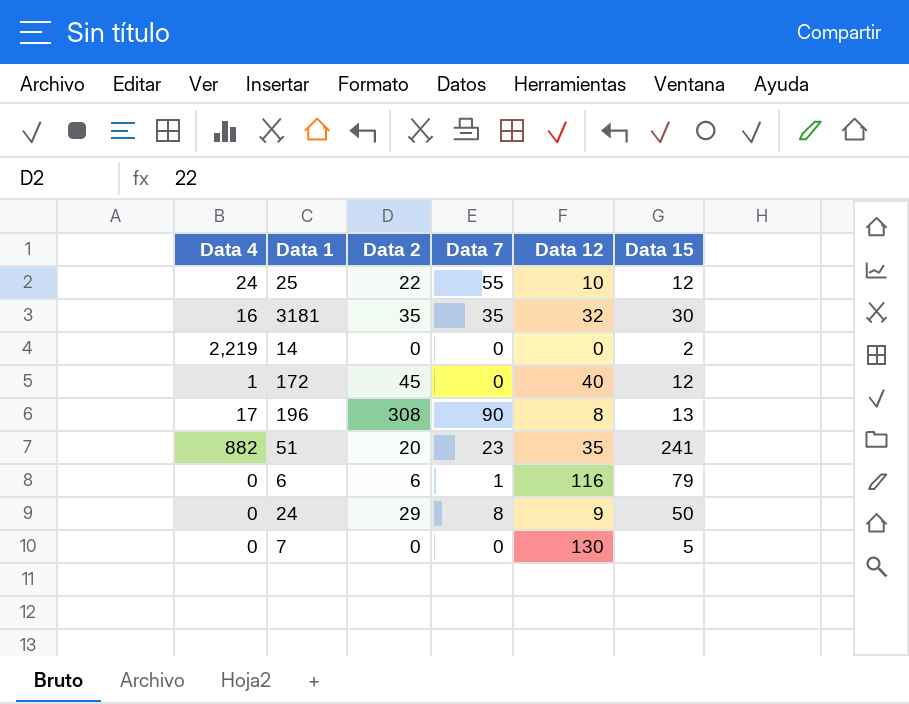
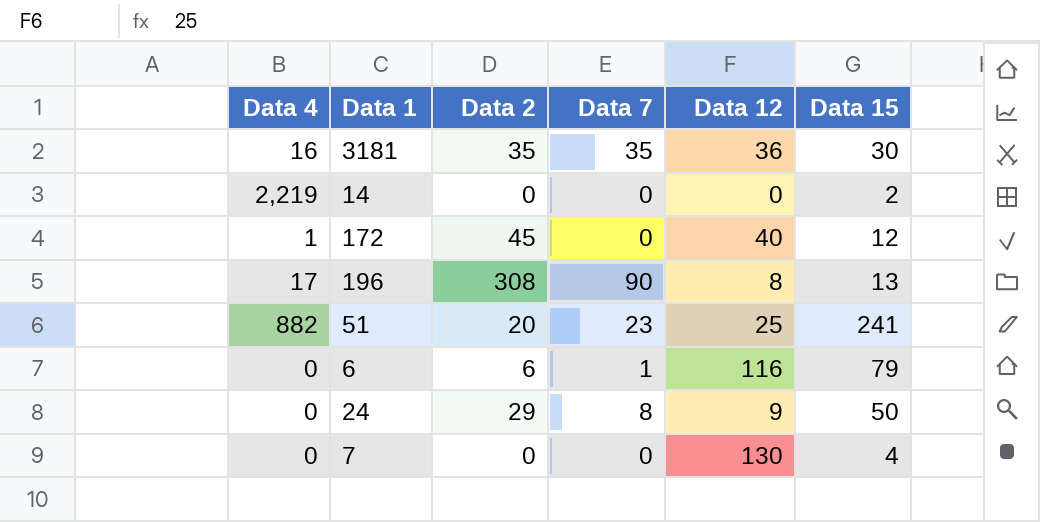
row 25: 24 | 22 | 55 | 10 | 12 -> none
3181 | Data 12: 32 -> 36
51 | Data 12: 35 -> 25
7 | Data 15: 5 -> 4

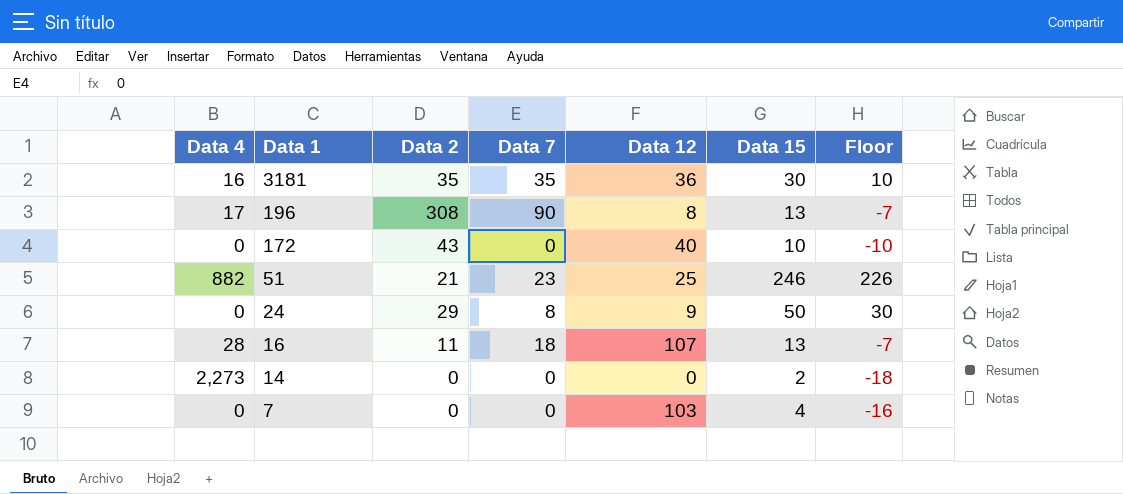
row order: none -> Data 1 descending
column Floor | formula: none -> [Data 15] - 20
row 6: 0 | 6 | 1 | 116 | 79 -> none
172 | Data 4: 1 -> 0
172 | Data 2: 45 -> 43
172 | Data 15: 12 -> 10
51 | Data 2: 20 -> 21
51 | Data 15: 241 -> 246
row 16: none -> 28 | 11 | 18 | 107 | 13 | -7
14 | Data 4: 2,219 -> 2,273
7 | Data 12: 130 -> 103

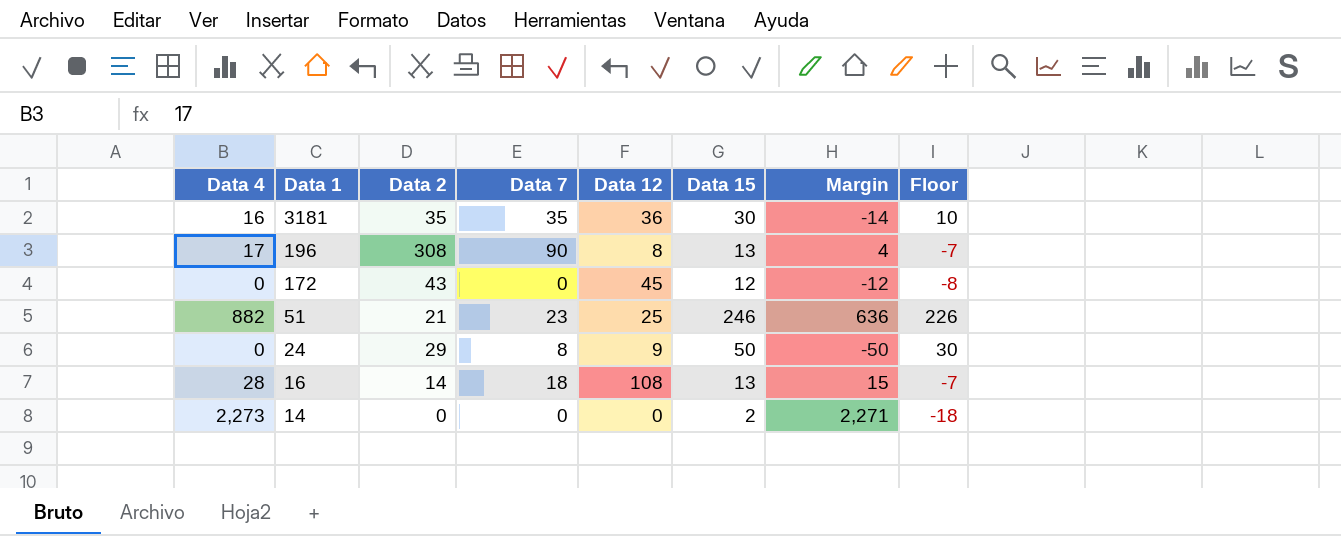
column Margin | formula: none -> [Data 4] - [Data 15]
row 7: 0 | 0 | 0 | 103 | 4 | -16 -> none
172 | Data 12: 40 -> 45
172 | Data 15: 10 -> 12
172 | Floor: -10 -> -8
16 | Data 2: 11 -> 14
16 | Data 12: 107 -> 108

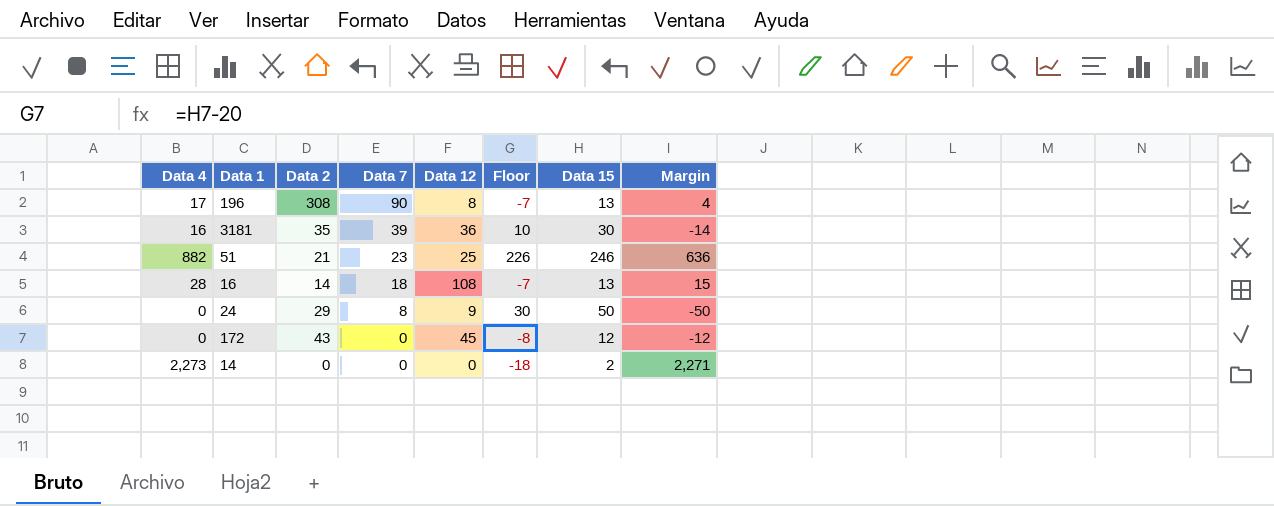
row order: Data 1 descending -> Data 7 descending
column Floor | position: 8 -> 6
3181 | Data 7: 35 -> 39

